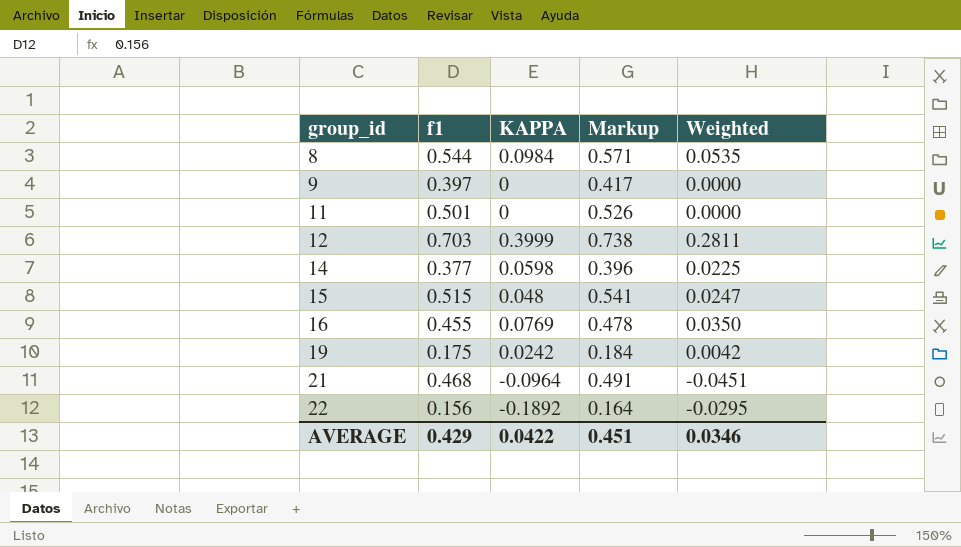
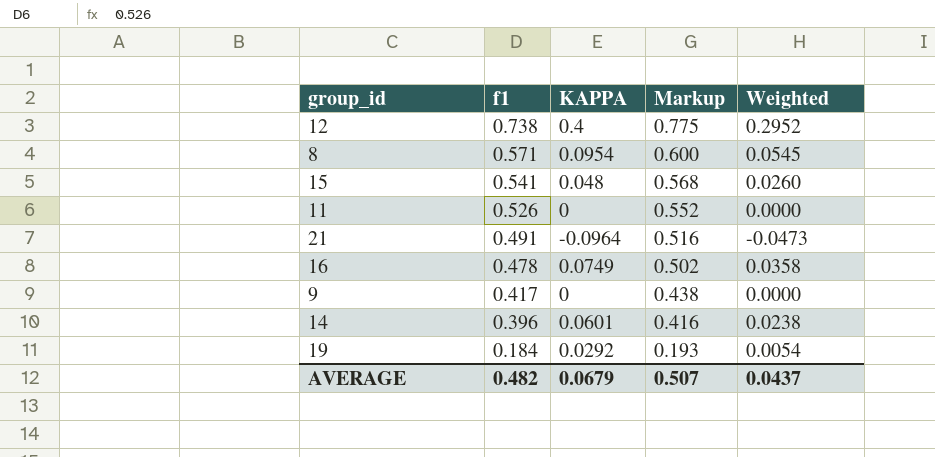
row order: group_id ascending -> f1 descending
row 22: 0.156 | -0.1892 | 0.164 | -0.0295 -> none
12 | f1: 0.703 -> 0.738
12 | KAPPA: 0.3999 -> 0.4
12 | Markup: 0.738 -> 0.775
12 | Weighted: 0.2811 -> 0.2952
8 | f1: 0.544 -> 0.571
8 | KAPPA: 0.0984 -> 0.0954
8 | Markup: 0.571 -> 0.600
8 | Weighted: 0.0535 -> 0.0545
15 | f1: 0.515 -> 0.541
15 | Markup: 0.541 -> 0.568
15 | Weighted: 0.0247 -> 0.0260
11 | f1: 0.501 -> 0.526
11 | Markup: 0.526 -> 0.552
21 | f1: 0.468 -> 0.491
21 | Markup: 0.491 -> 0.516
21 | Weighted: -0.0451 -> -0.0473
16 | f1: 0.455 -> 0.478
16 | KAPPA: 0.0769 -> 0.0749
16 | Markup: 0.478 -> 0.502
16 | Weighted: 0.0350 -> 0.0358
9 | f1: 0.397 -> 0.417
9 | Markup: 0.417 -> 0.438
14 | f1: 0.377 -> 0.396
14 | KAPPA: 0.0598 -> 0.0601
14 | Markup: 0.396 -> 0.416
14 | Weighted: 0.0225 -> 0.0238
19 | f1: 0.175 -> 0.184
19 | KAPPA: 0.0242 -> 0.0292
19 | Markup: 0.184 -> 0.193
19 | Weighted: 0.0042 -> 0.0054
AVERAGE | f1: 0.429 -> 0.482
AVERAGE | KAPPA: 0.0422 -> 0.0679
AVERAGE | Markup: 0.451 -> 0.507
AVERAGE | Weighted: 0.0346 -> 0.0437

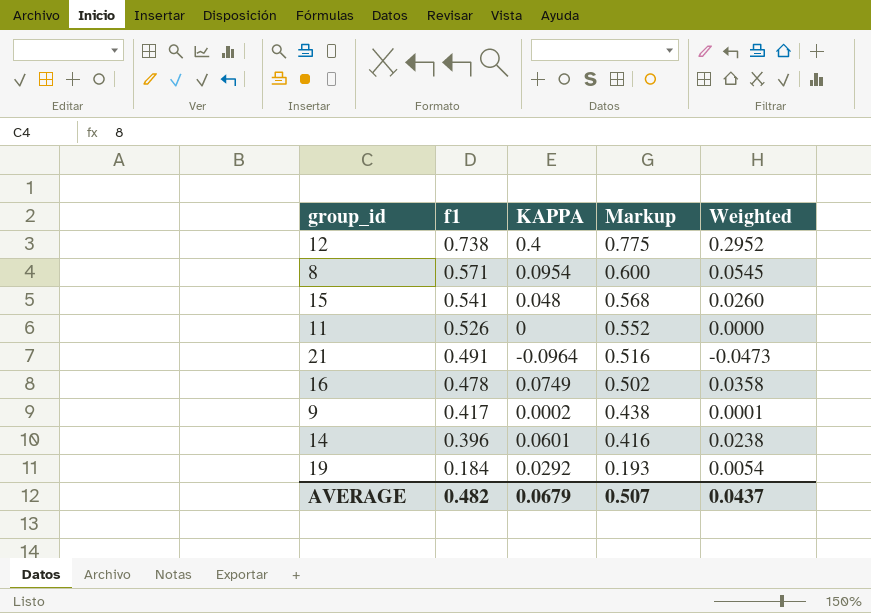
9 | KAPPA: 0 -> 0.0002
9 | Weighted: 0.0000 -> 0.0001

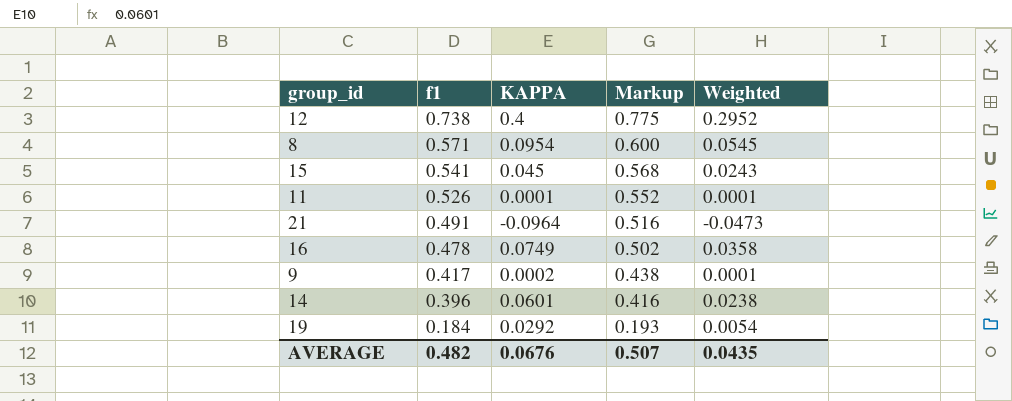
15 | KAPPA: 0.048 -> 0.045
15 | Weighted: 0.0260 -> 0.0243
11 | KAPPA: 0 -> 0.0001
11 | Weighted: 0.0000 -> 0.0001
AVERAGE | KAPPA: 0.0679 -> 0.0676
AVERAGE | Weighted: 0.0437 -> 0.0435

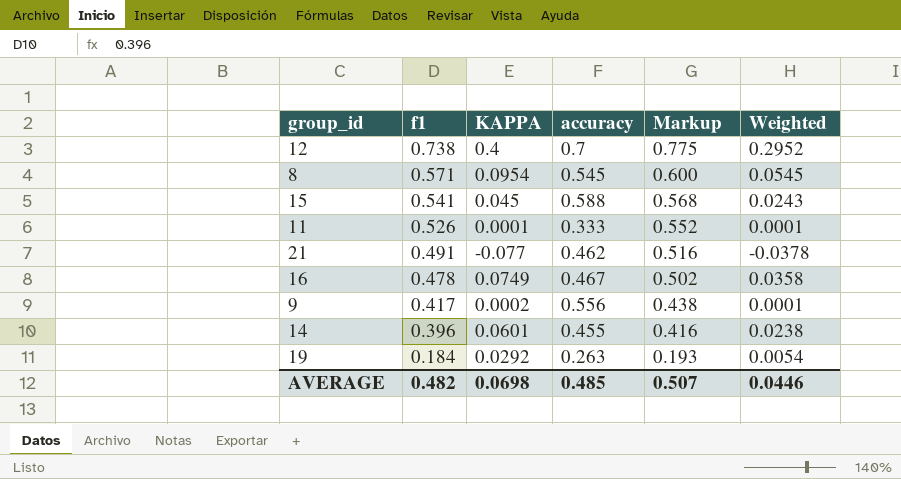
column accuracy | position: none -> 4
21 | KAPPA: -0.0964 -> -0.077
21 | Weighted: -0.0473 -> -0.0378
AVERAGE | KAPPA: 0.0676 -> 0.0698
AVERAGE | Weighted: 0.0435 -> 0.0446

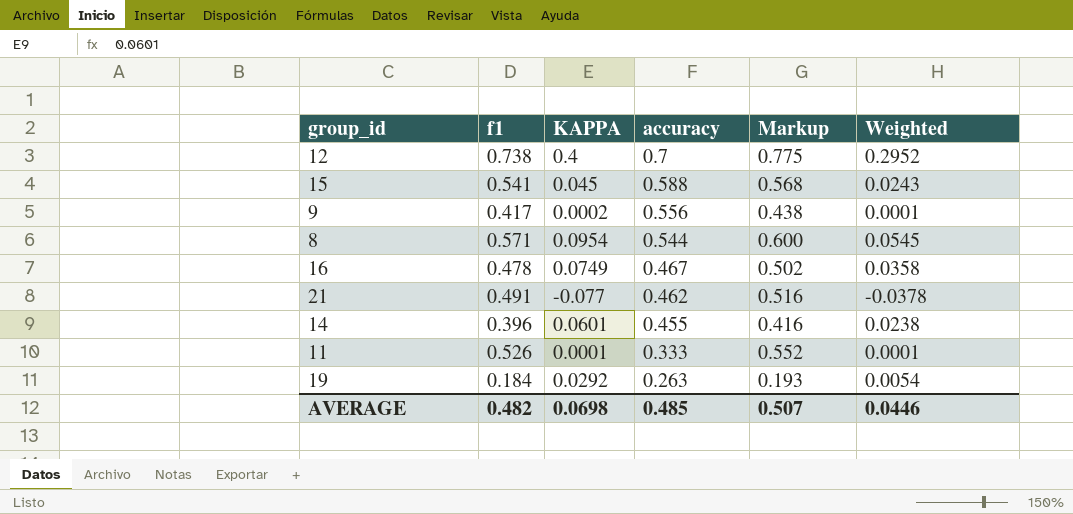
row order: f1 descending -> accuracy descending
8 | accuracy: 0.545 -> 0.544

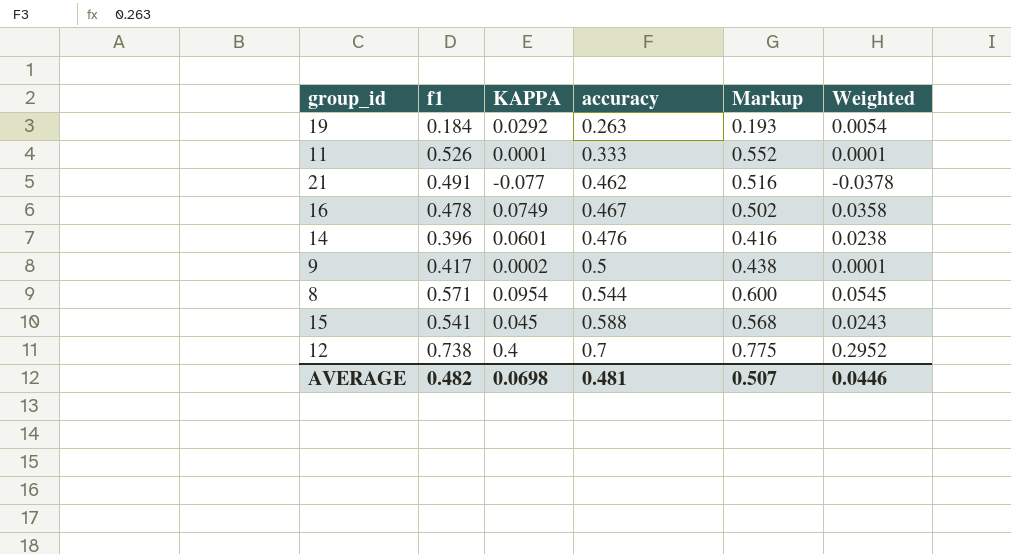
row order: accuracy descending -> accuracy ascending
14 | accuracy: 0.455 -> 0.476
9 | accuracy: 0.556 -> 0.5
AVERAGE | accuracy: 0.485 -> 0.481

